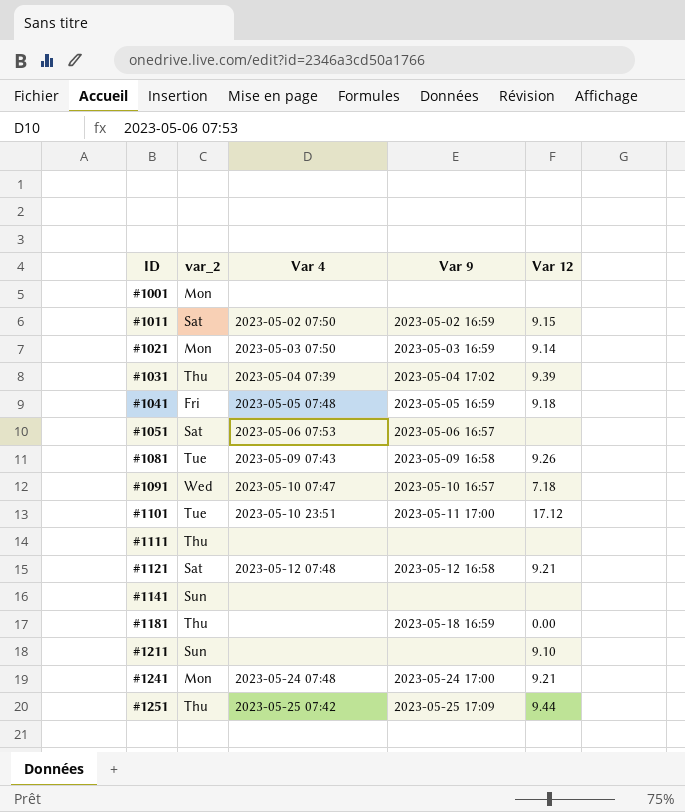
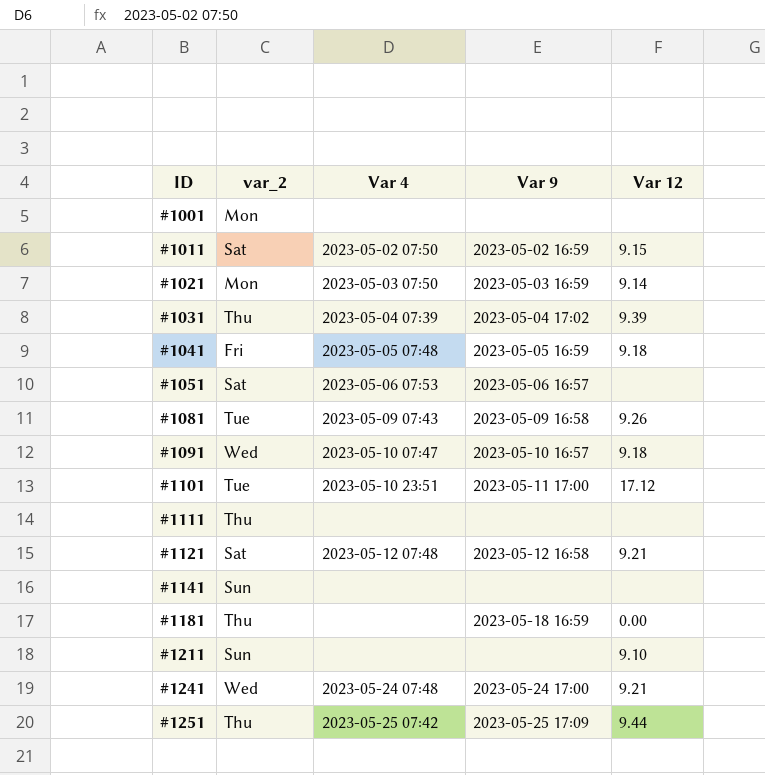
#1091 | Var 12: 7.18 -> 9.18
#1241 | var_2: Mon -> Wed

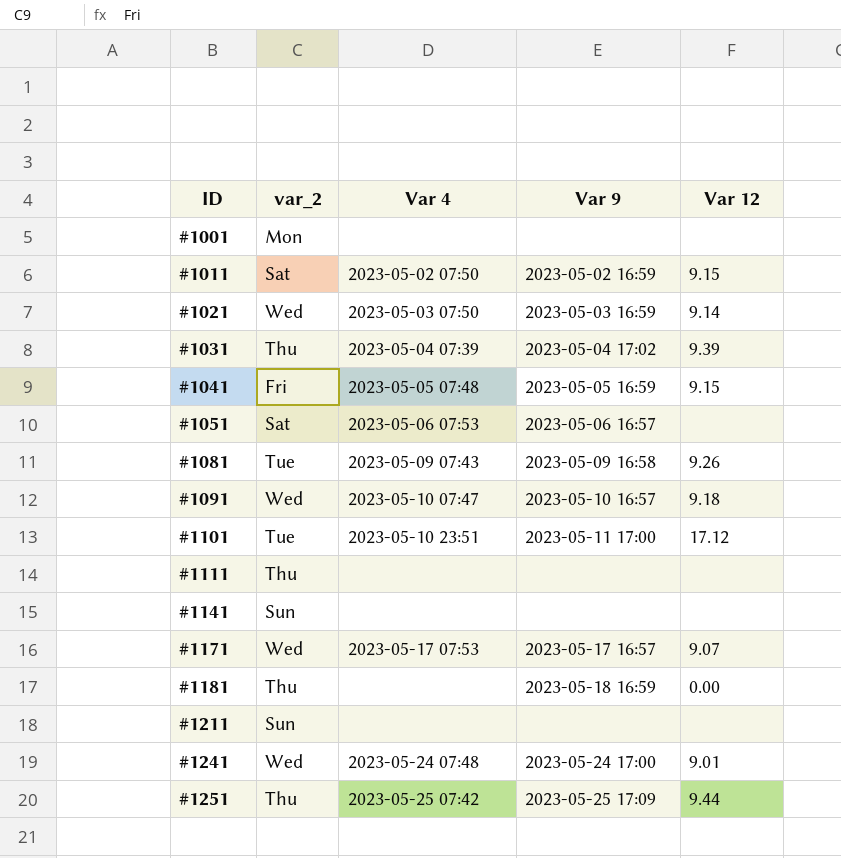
row #1121: Sat | 2023-05-12 07:48 | 2023-05-12 16:58 | 9.21 -> none
#1021 | var_2: Mon -> Wed
#1041 | Var 12: 9.18 -> 9.15
row #1171: none -> Wed | 2023-05-17 07:53 | 2023-05-17 16:57 | 9.07
#1211 | Var 12: 9.10 -> none
#1241 | Var 12: 9.21 -> 9.01

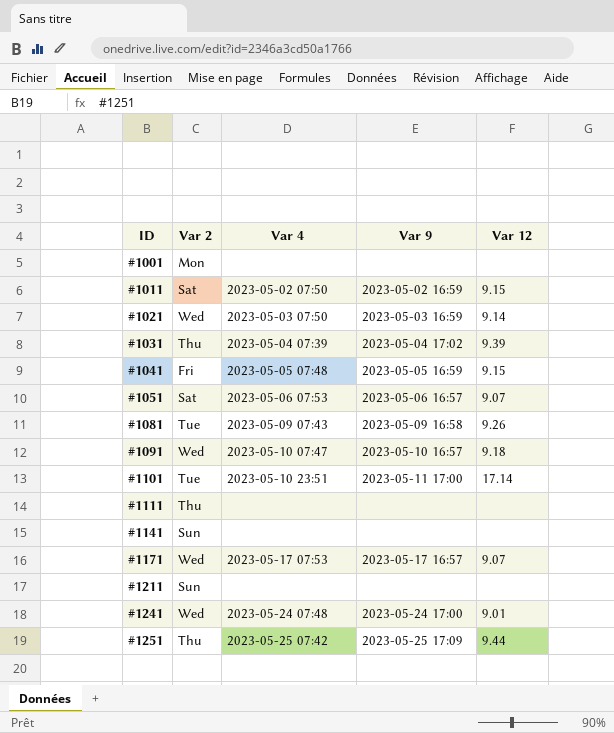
column name: var_2 -> Var 2
row #1181: Thu | none | 2023-05-18 16:59 | 0.00 -> none
#1051 | Var 12: none -> 9.07
#1101 | Var 12: 17.12 -> 17.14

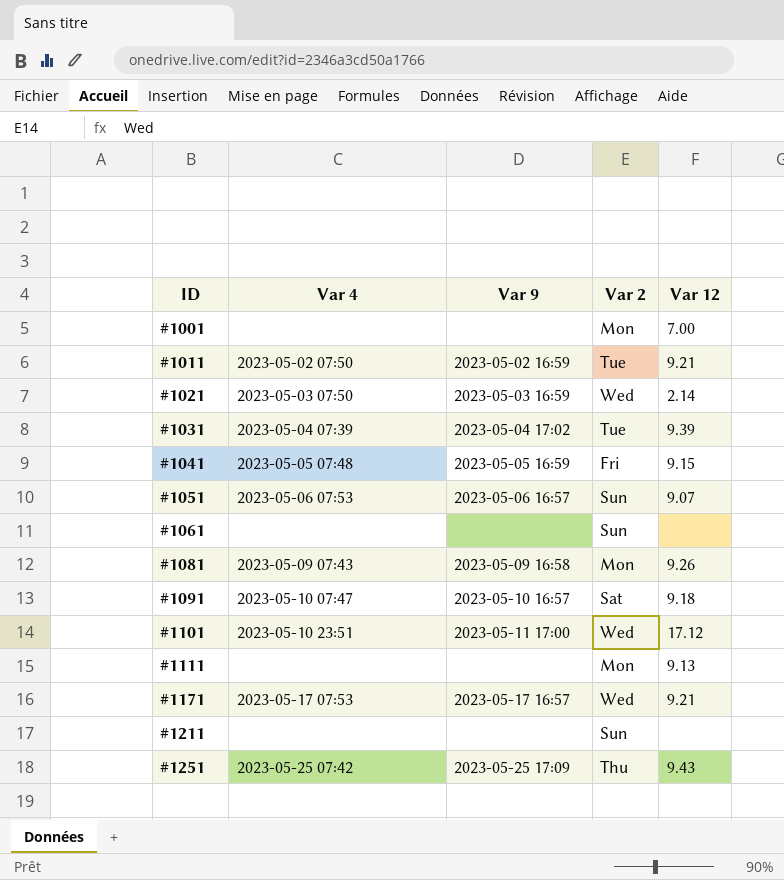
column Var 2 | position: 2 -> 4
row #1141: Sun | none | none | none -> none
row #1241: Wed | 2023-05-24 07:48 | 2023-05-24 17:00 | 9.01 -> none
#1001 | Var 12: none -> 7.00
#1011 | Var 2: Sat -> Tue
#1011 | Var 12: 9.15 -> 9.21
#1021 | Var 12: 9.14 -> 2.14
#1031 | Var 2: Thu -> Tue
#1051 | Var 2: Sat -> Sun
row #1061: none -> none | none | Sun | none
#1081 | Var 2: Tue -> Mon
#1091 | Var 2: Wed -> Sat
#1101 | Var 2: Tue -> Wed
#1101 | Var 12: 17.14 -> 17.12
#1111 | Var 2: Thu -> Mon
#1111 | Var 12: none -> 9.13
#1171 | Var 12: 9.07 -> 9.21
#1251 | Var 12: 9.44 -> 9.43

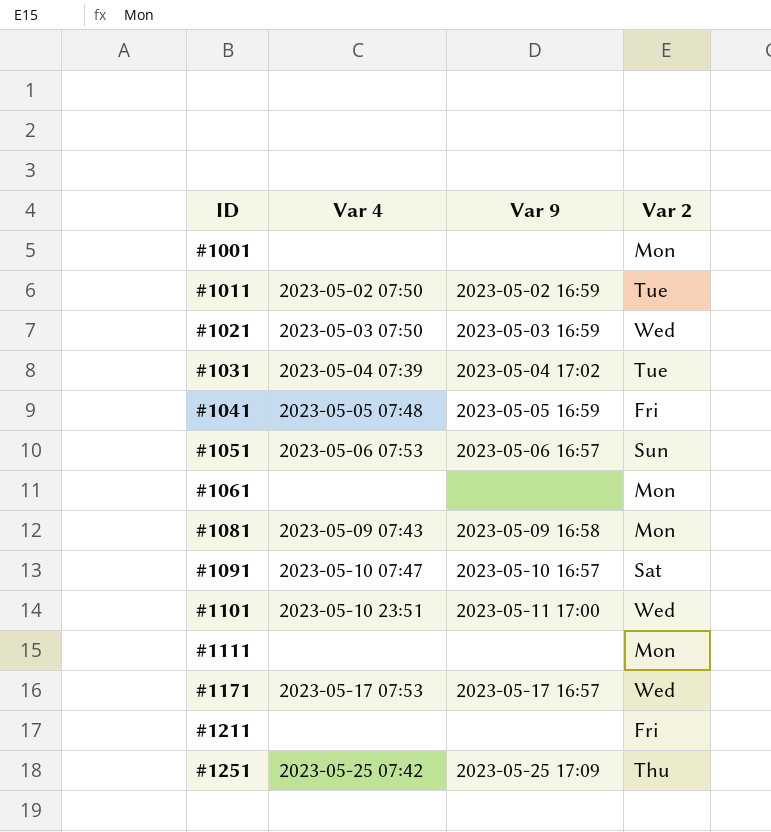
column Var 12 | position: 5 -> none
#1061 | Var 2: Sun -> Mon
#1211 | Var 2: Sun -> Fri

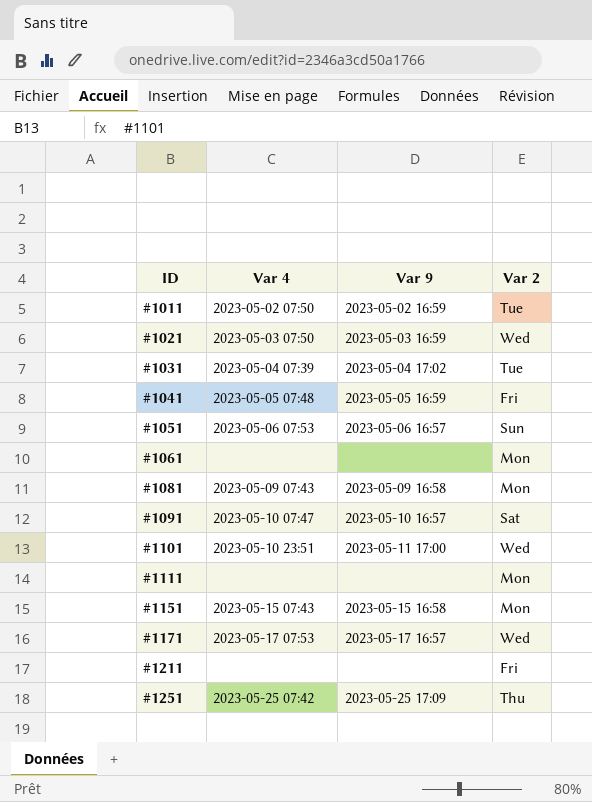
row #1001: none | none | Mon -> none
row #1151: none -> 2023-05-15 07:43 | 2023-05-15 16:58 | Mon

